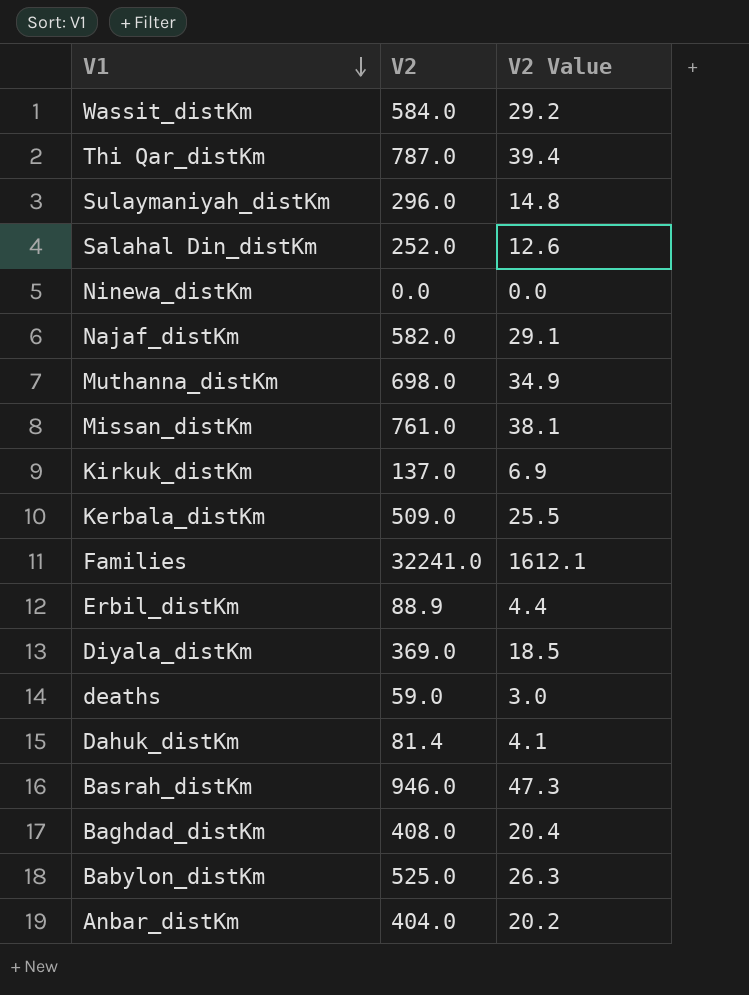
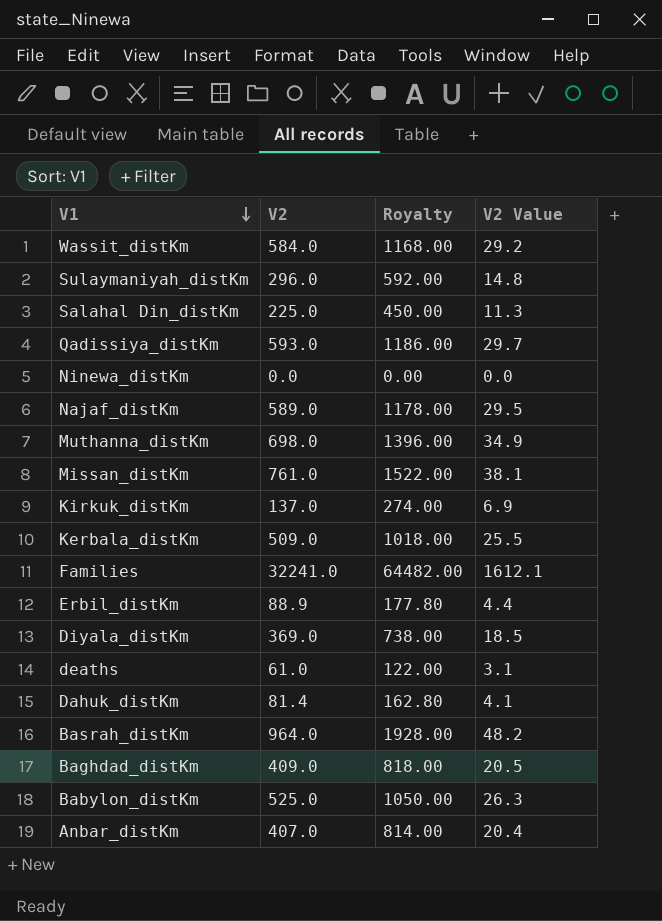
column Royalty | formula: none -> [V2] * 2
row Thi Qar_distKm: 787.0 | 39.4 -> none
Salahal Din_distKm | V2: 252.0 -> 225.0
Salahal Din_distKm | V2 Value: 12.6 -> 11.3
row Qadissiya_distKm: none -> 593.0 | 1186.00 | 29.7
Najaf_distKm | V2: 582.0 -> 589.0
Najaf_distKm | V2 Value: 29.1 -> 29.5
deaths | V2: 59.0 -> 61.0
deaths | V2 Value: 3.0 -> 3.1
Basrah_distKm | V2: 946.0 -> 964.0
Basrah_distKm | V2 Value: 47.3 -> 48.2
Baghdad_distKm | V2: 408.0 -> 409.0
Baghdad_distKm | V2 Value: 20.4 -> 20.5
Anbar_distKm | V2: 404.0 -> 407.0
Anbar_distKm | V2 Value: 20.2 -> 20.4

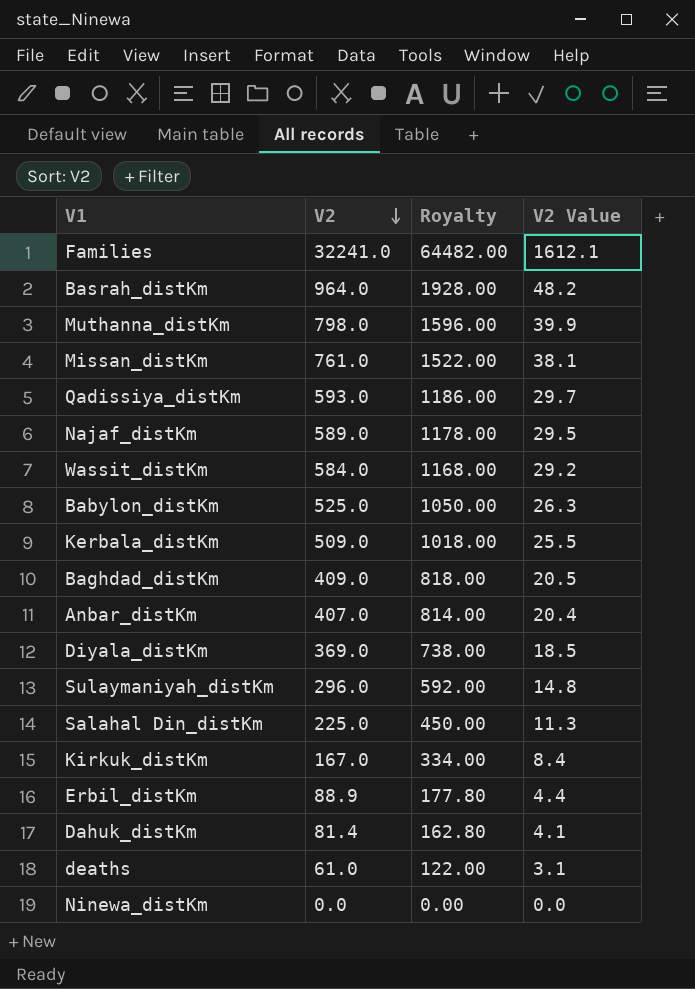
row order: V1 descending -> V2 descending
Muthanna_distKm | V2: 698.0 -> 798.0
Muthanna_distKm | Royalty: 1396.00 -> 1596.00
Muthanna_distKm | V2 Value: 34.9 -> 39.9
Kirkuk_distKm | V2: 137.0 -> 167.0
Kirkuk_distKm | Royalty: 274.00 -> 334.00
Kirkuk_distKm | V2 Value: 6.9 -> 8.4

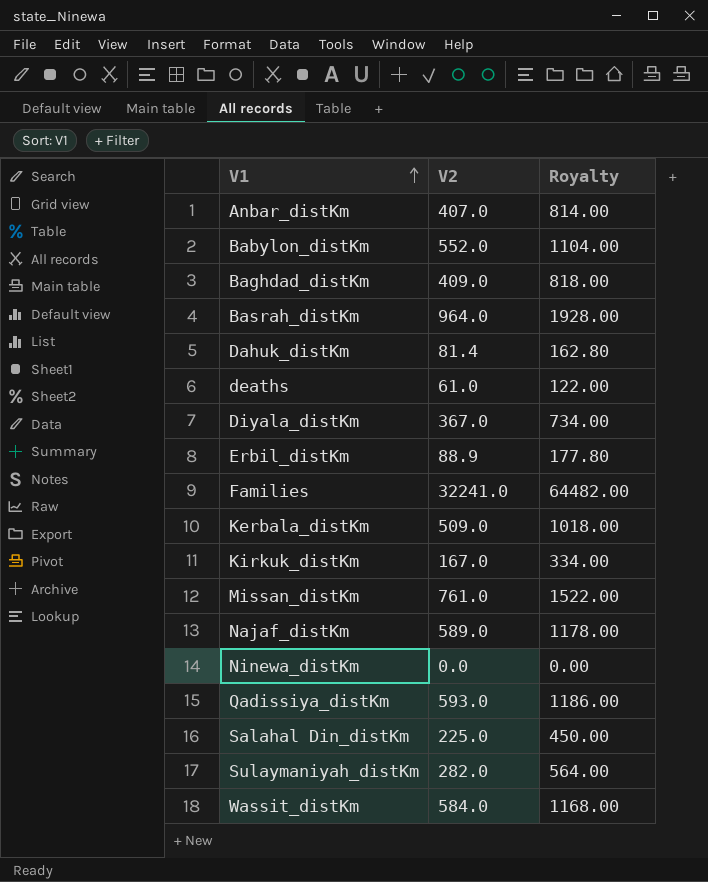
row order: V2 descending -> V1 ascending
column V2 Value | formula: [V2] * 0.05 -> none
row Muthanna_distKm: 798.0 | 1596.00 | 39.9 -> none
Babylon_distKm | V2: 525.0 -> 552.0
Babylon_distKm | Royalty: 1050.00 -> 1104.00
Diyala_distKm | V2: 369.0 -> 367.0
Diyala_distKm | Royalty: 738.00 -> 734.00
Sulaymaniyah_distKm | V2: 296.0 -> 282.0
Sulaymaniyah_distKm | Royalty: 592.00 -> 564.00

